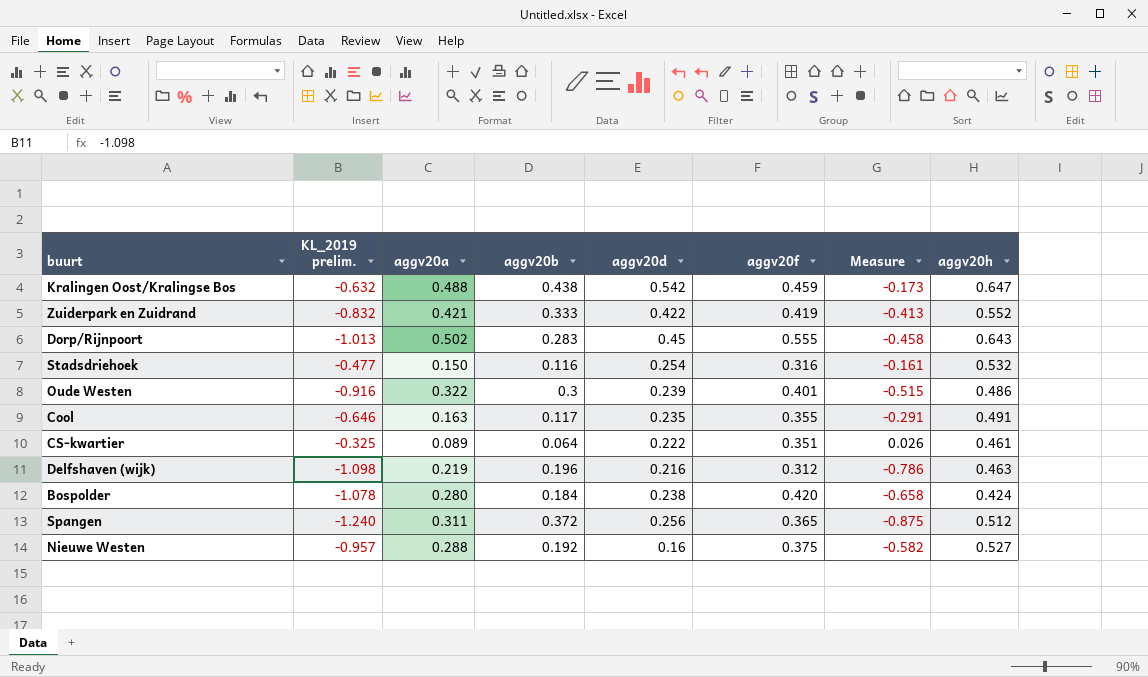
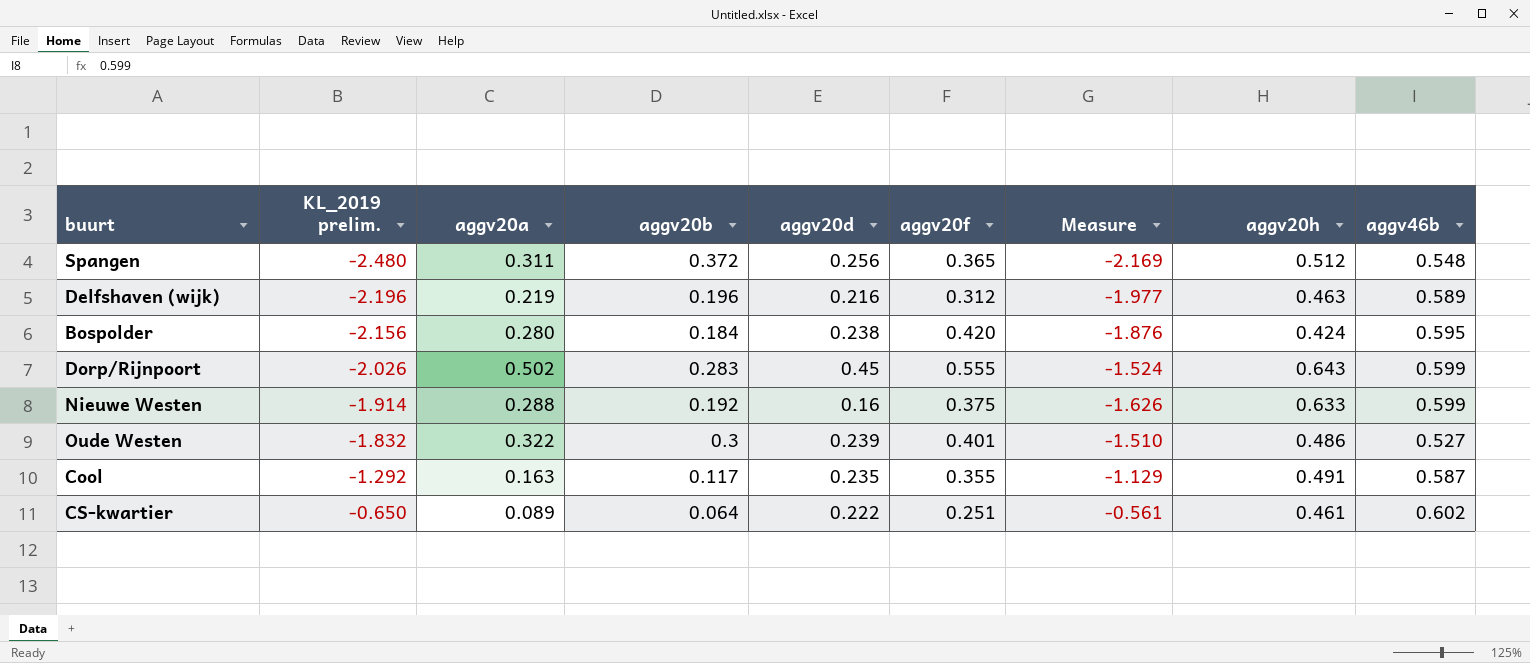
row order: none -> KL_2019 prelim. ascending
column Measure | formula: [KL_2019 prelim.] + [aggv20f] -> [KL_2019 prelim.] + [aggv20a]
column aggv46b | position: none -> 9
row Kralingen Oost/Kralingse Bos: -0.632 | 0.488 | 0.438 | 0.542 | 0.459 | -0.173 | 0.647 -> none
row Zuiderpark en Zuidrand: -0.832 | 0.421 | 0.333 | 0.422 | 0.419 | -0.413 | 0.552 -> none
row Stadsdriehoek: -0.477 | 0.150 | 0.116 | 0.254 | 0.316 | -0.161 | 0.532 -> none
Spangen | KL_2019 prelim.: -1.240 -> -2.480
Delfshaven (wijk) | KL_2019 prelim.: -1.098 -> -2.196
Bospolder | KL_2019 prelim.: -1.078 -> -2.156
Dorp/Rijnpoort | KL_2019 prelim.: -1.013 -> -2.026
Nieuwe Westen | KL_2019 prelim.: -0.957 -> -1.914
Nieuwe Westen | aggv20h: 0.527 -> 0.633
Oude Westen | KL_2019 prelim.: -0.916 -> -1.832
Cool | KL_2019 prelim.: -0.646 -> -1.292
CS-kwartier | KL_2019 prelim.: -0.325 -> -0.650
CS-kwartier | aggv20f: 0.351 -> 0.251

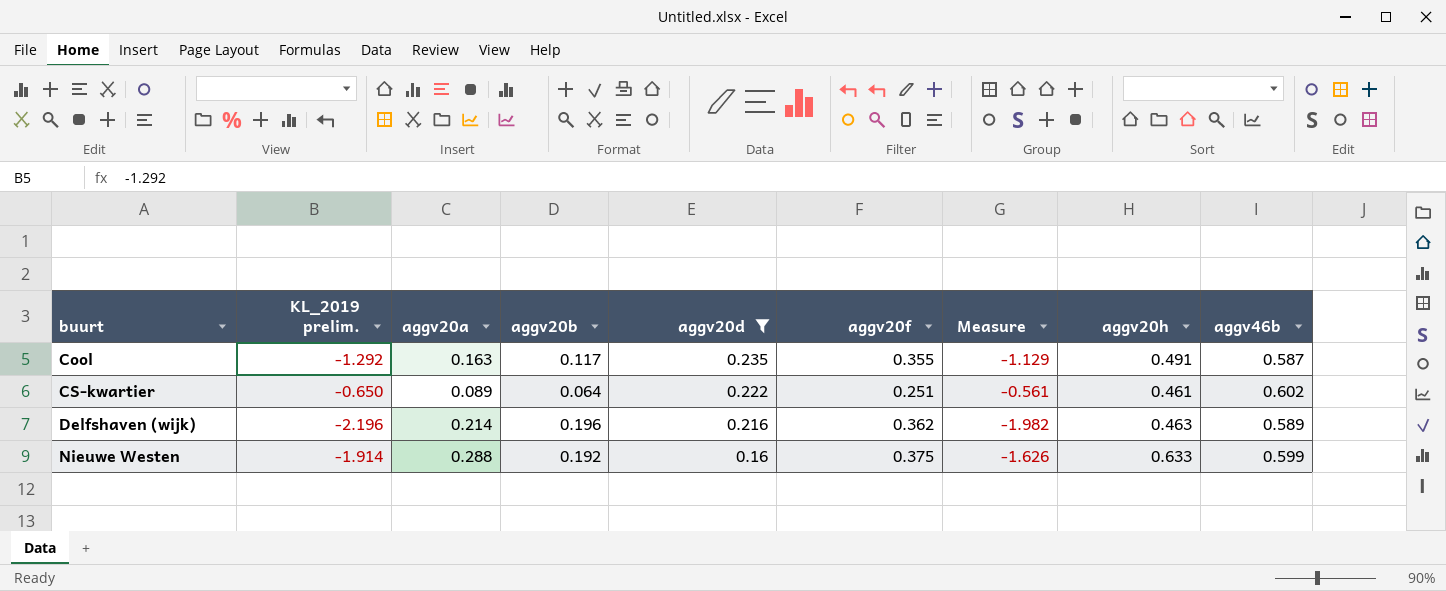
filter: none -> aggv20d <= 0.235
row order: KL_2019 prelim. ascending -> buurt ascending
Delfshaven (wijk) | aggv20a: 0.219 -> 0.214
Delfshaven (wijk) | aggv20f: 0.312 -> 0.362
Delfshaven (wijk) | Measure: -1.977 -> -1.982

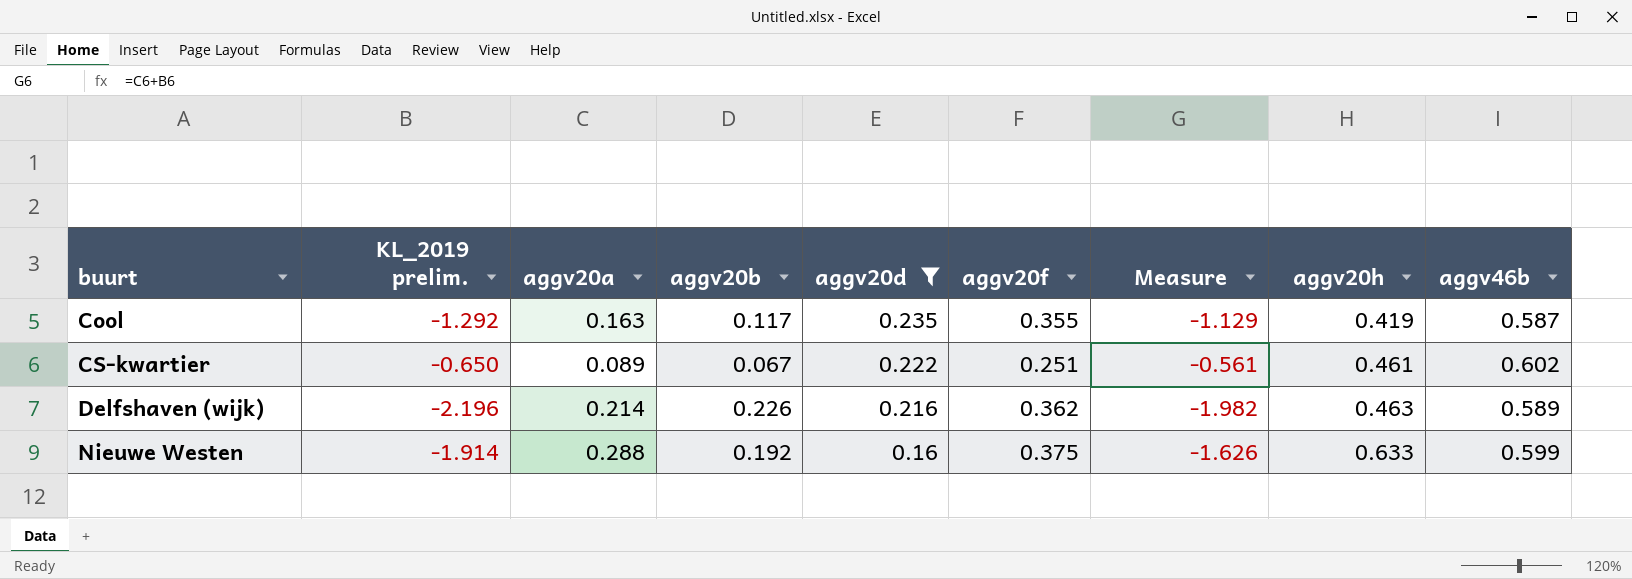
Cool | aggv20h: 0.491 -> 0.419
CS-kwartier | aggv20b: 0.064 -> 0.067
Delfshaven (wijk) | aggv20b: 0.196 -> 0.226

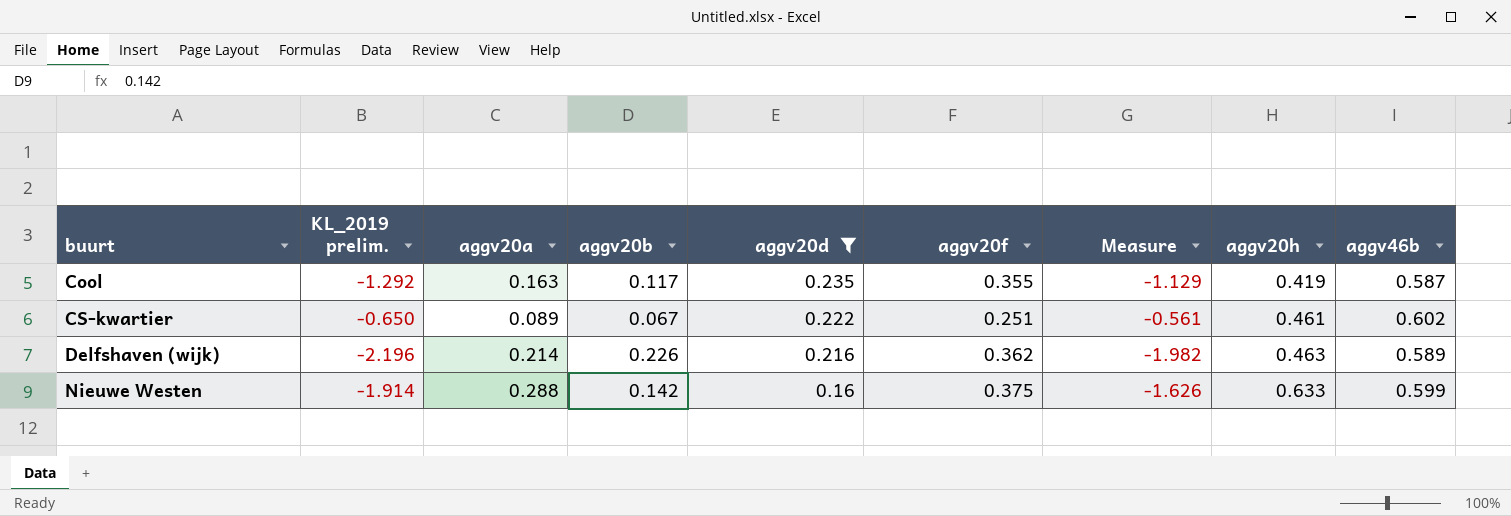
Nieuwe Westen | aggv20b: 0.192 -> 0.142

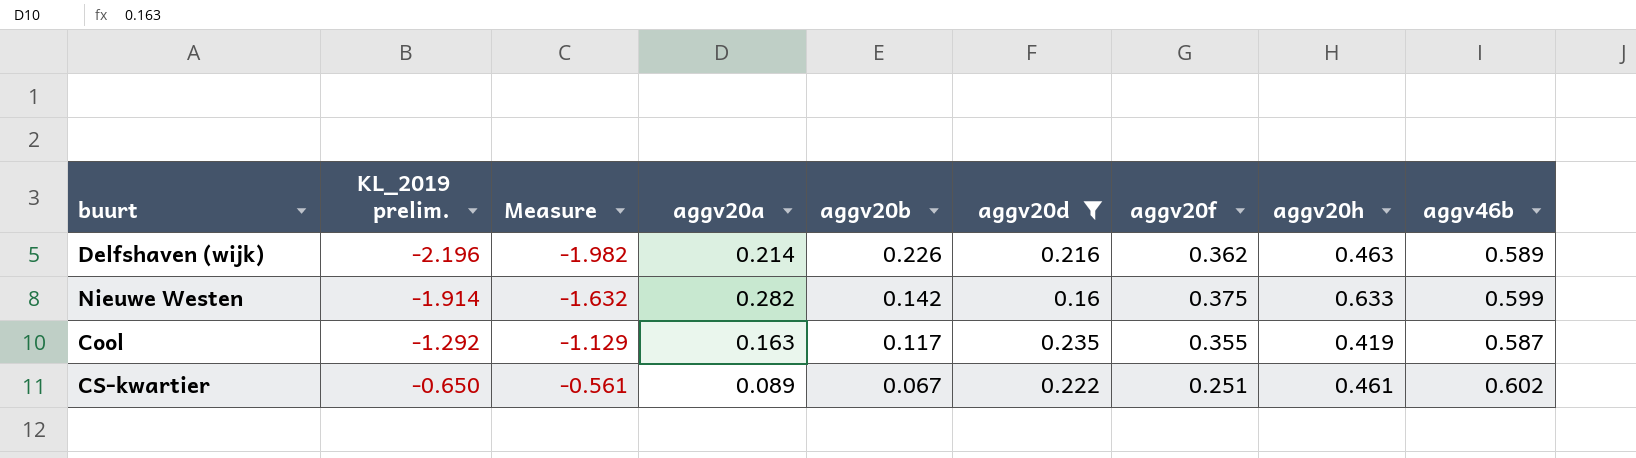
row order: buurt ascending -> KL_2019 prelim. ascending
column Measure | position: 7 -> 3
Nieuwe Westen | Measure: -1.626 -> -1.632
Nieuwe Westen | aggv20a: 0.288 -> 0.282

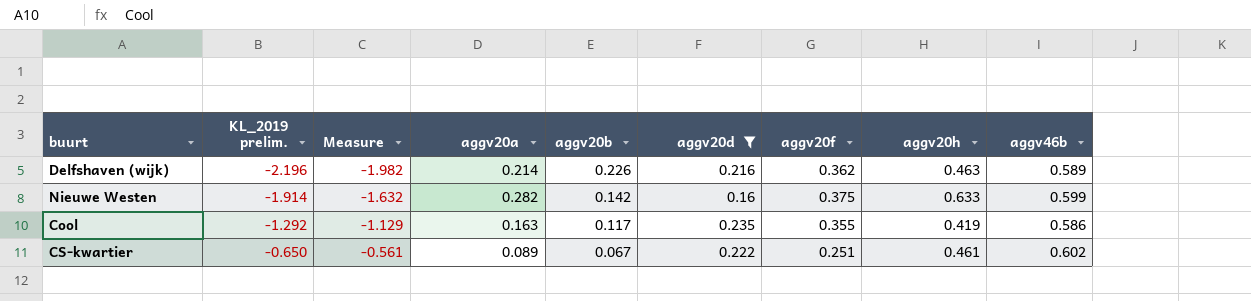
Cool | aggv46b: 0.587 -> 0.586

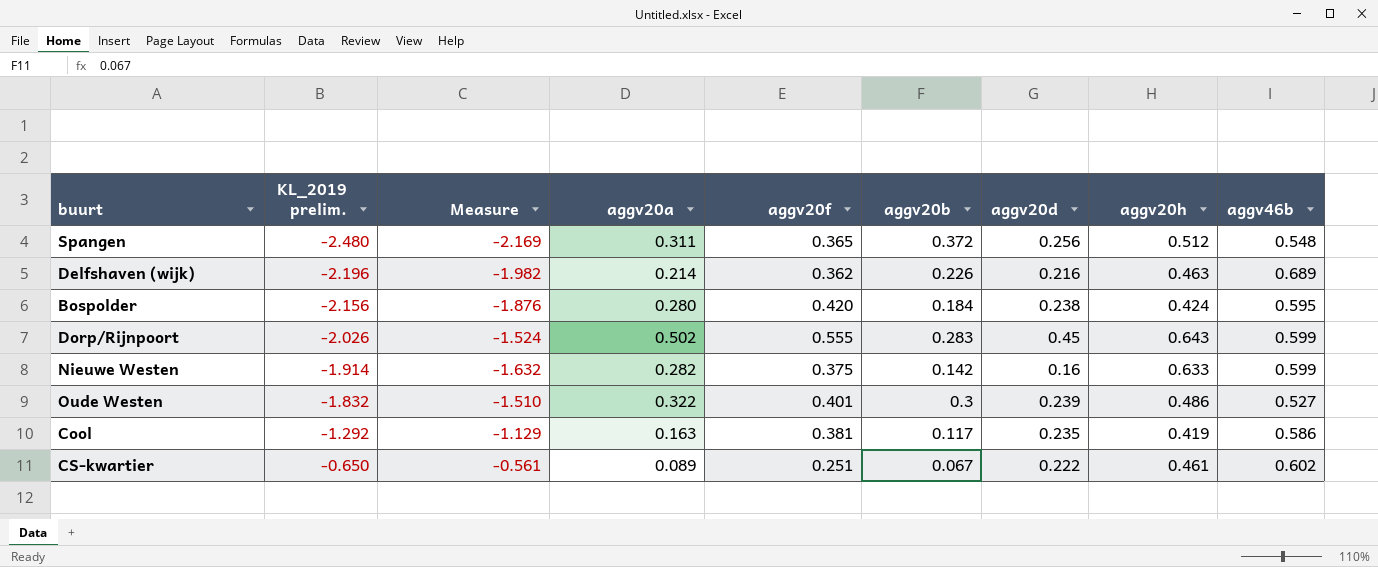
filter: aggv20d <= 0.235 -> none
column aggv20f | position: 7 -> 5
Delfshaven (wijk) | aggv46b: 0.589 -> 0.689
Cool | aggv20f: 0.355 -> 0.381

